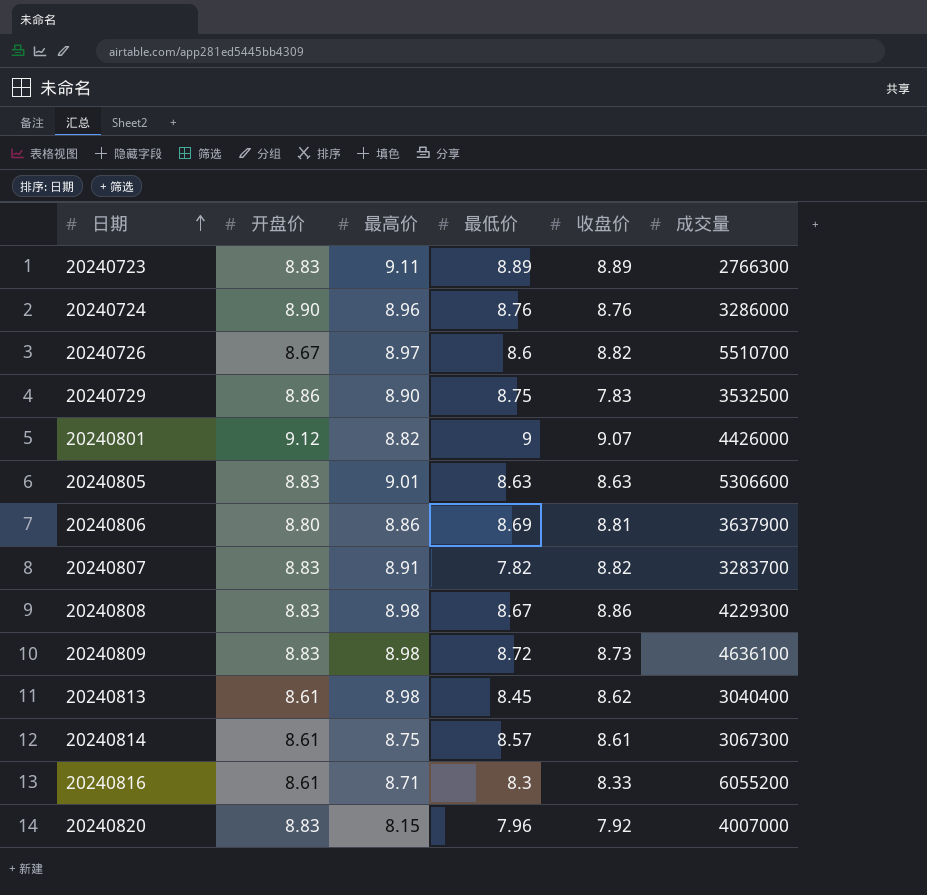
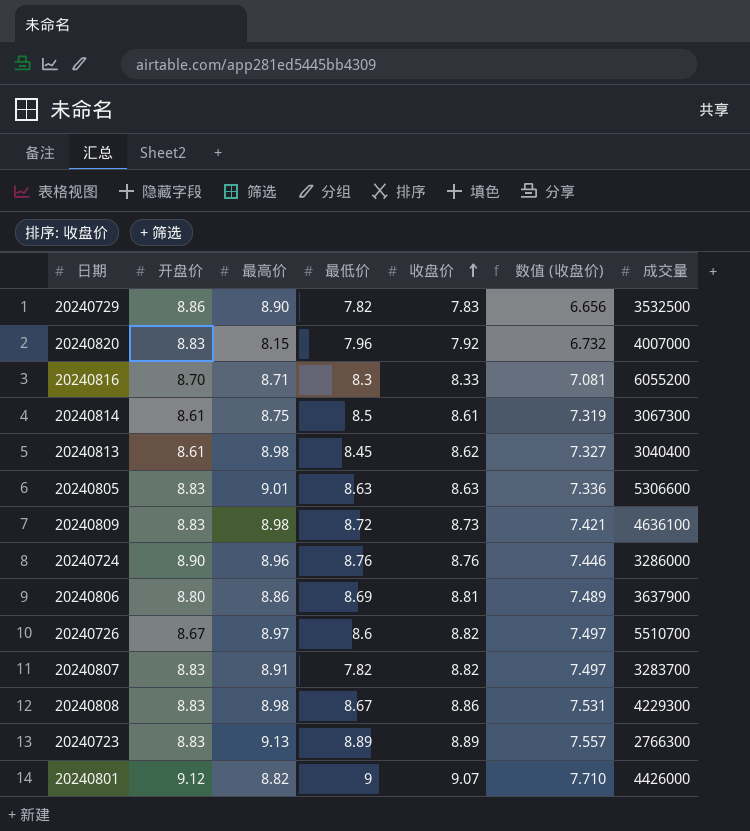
row order: 日期 ascending -> 收盘价 ascending
column 数值 (收盘价) | formula: none -> [收盘价] * 0.85
20240729 | 最低价: 8.75 -> 7.82
20240816 | 开盘价: 8.61 -> 8.70
20240814 | 最低价: 8.57 -> 8.5
20240723 | 最高价: 9.11 -> 9.13

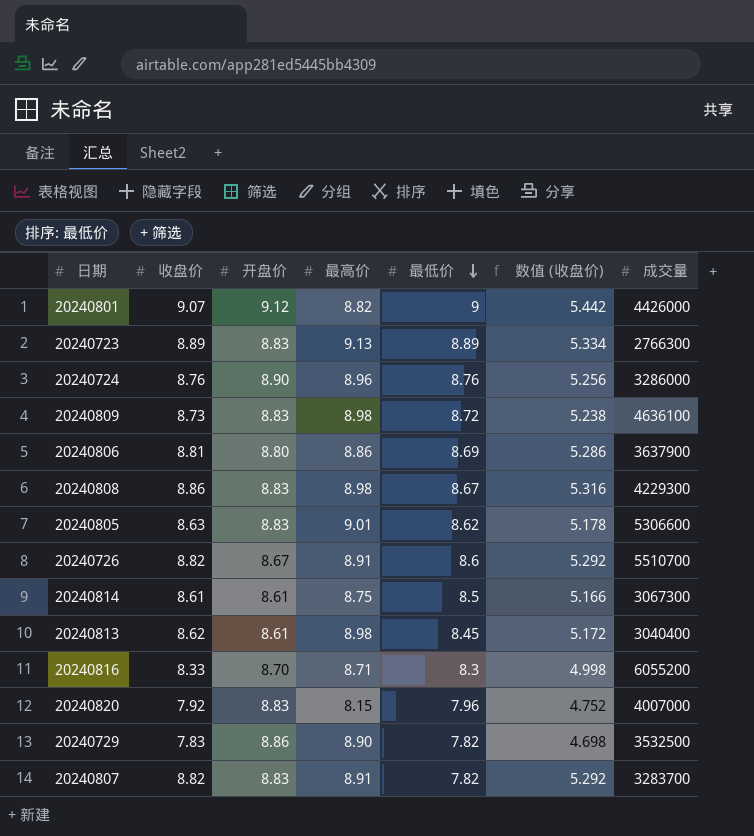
row order: 收盘价 ascending -> 最低价 descending
column 收盘价 | position: 5 -> 2
column 数值 (收盘价) | formula: [收盘价] * 0.85 -> [收盘价] * 0.6
20240805 | 最低价: 8.63 -> 8.62
20240726 | 最高价: 8.97 -> 8.91

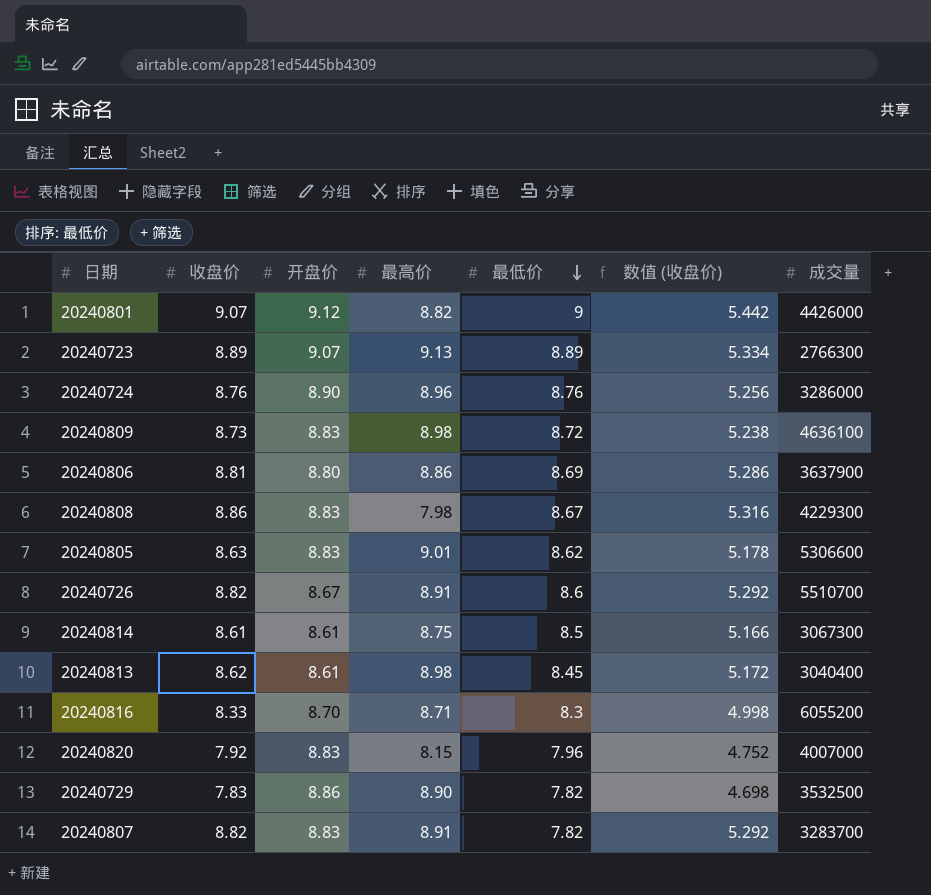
20240723 | 开盘价: 8.83 -> 9.07
20240808 | 最高价: 8.98 -> 7.98

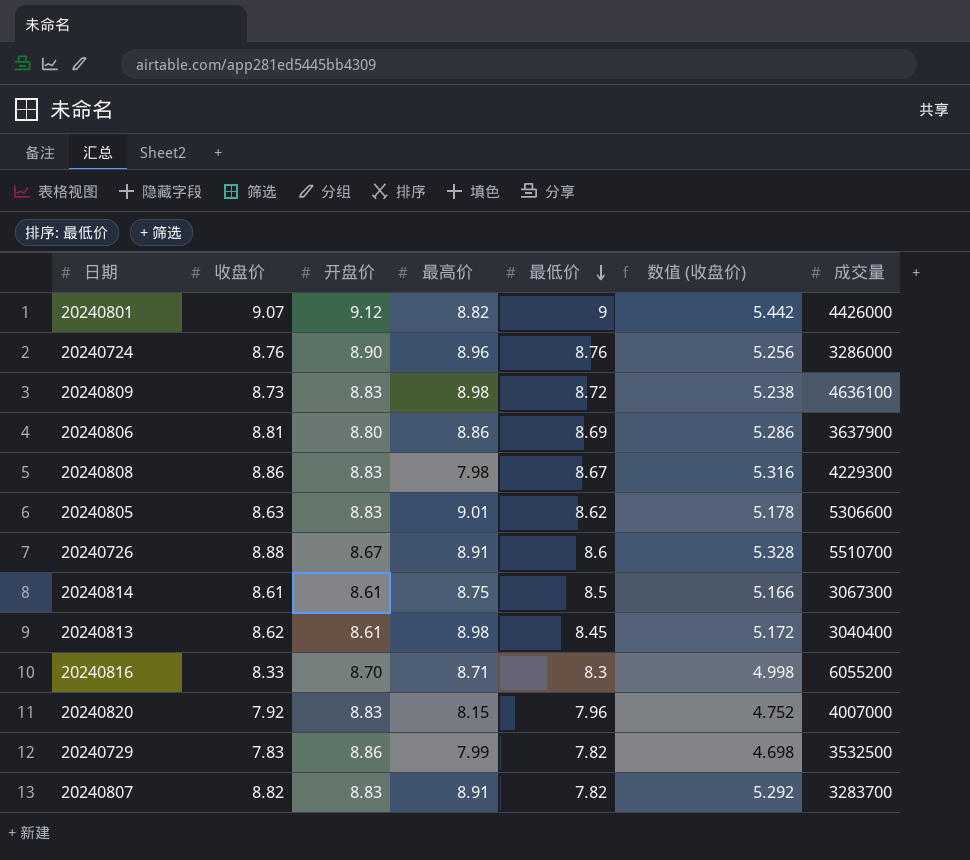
row 20240723: 8.89 | 9.07 | 9.13 | 8.89 | 5.334 | 2766300 -> none
20240726 | 收盘价: 8.82 -> 8.88
20240726 | 数值 (收盘价): 5.292 -> 5.328
20240729 | 最高价: 8.90 -> 7.99

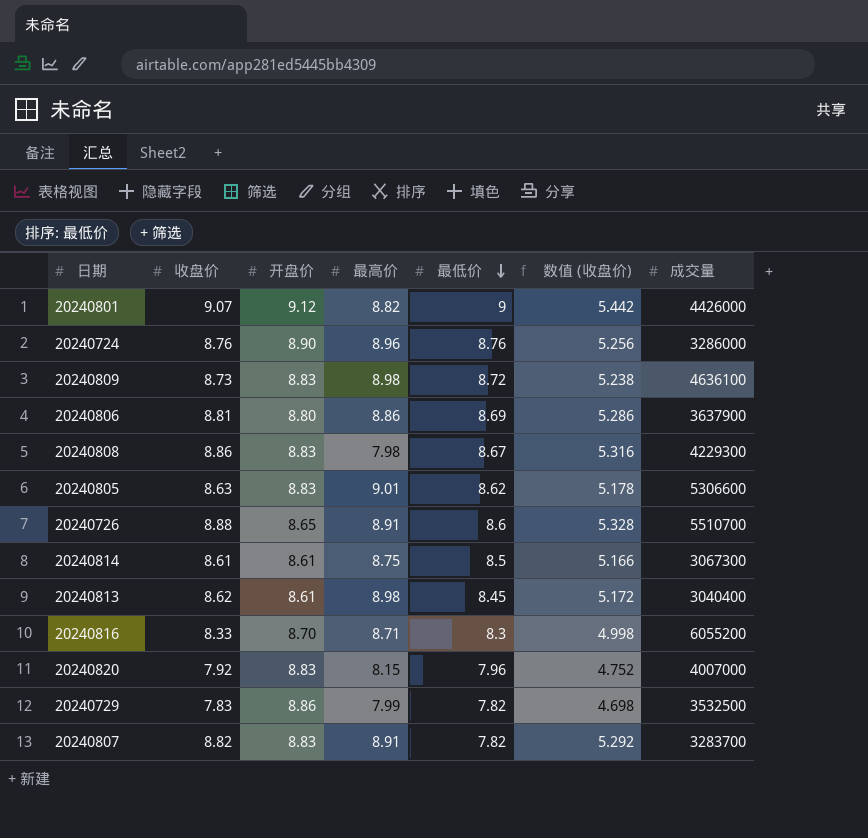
20240726 | 开盘价: 8.67 -> 8.65

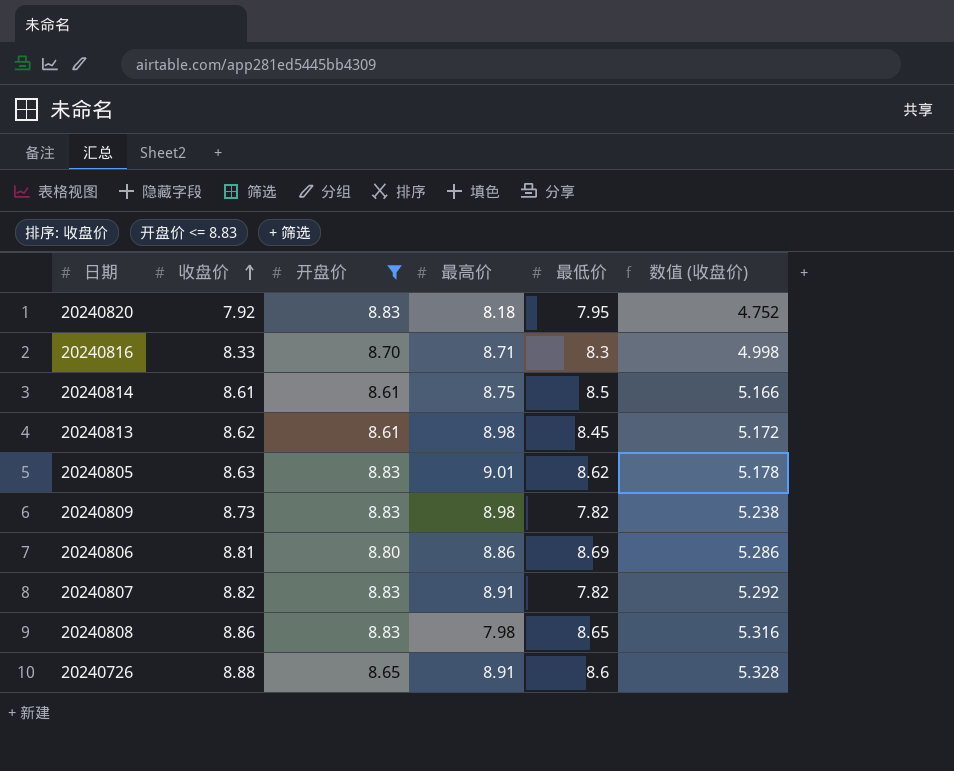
filter: none -> 开盘价 <= 8.83
row order: 最低价 descending -> 收盘价 ascending
column 成交量 | position: 7 -> none
20240820 | 最高价: 8.15 -> 8.18
20240820 | 最低价: 7.96 -> 7.95
20240809 | 最低价: 8.72 -> 7.82
20240808 | 最低价: 8.67 -> 8.65

